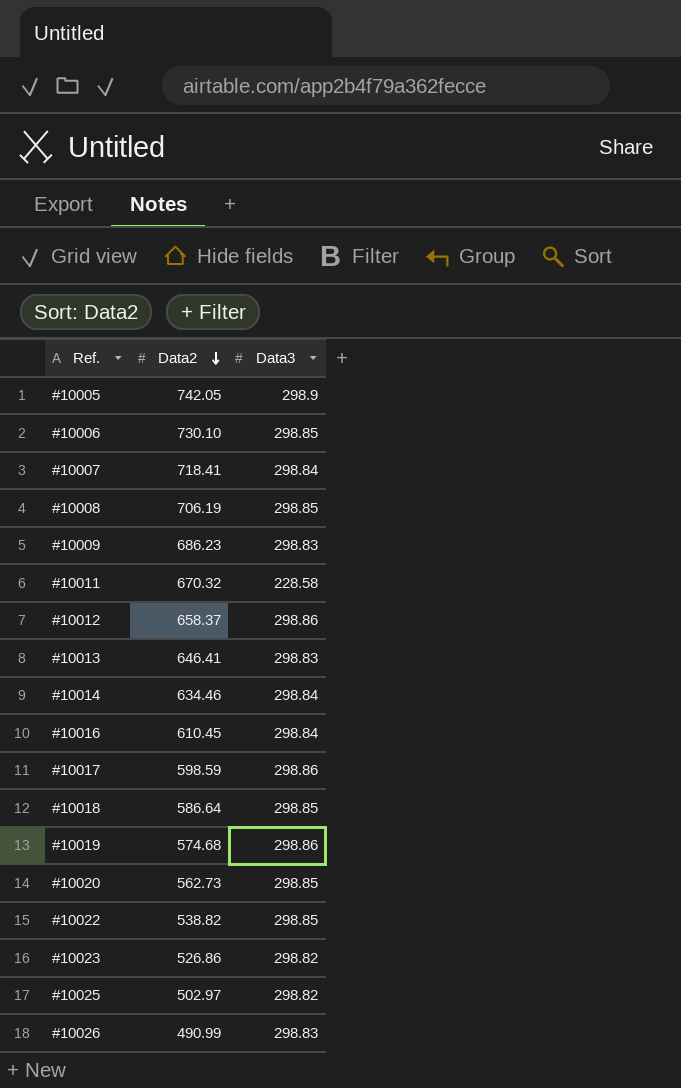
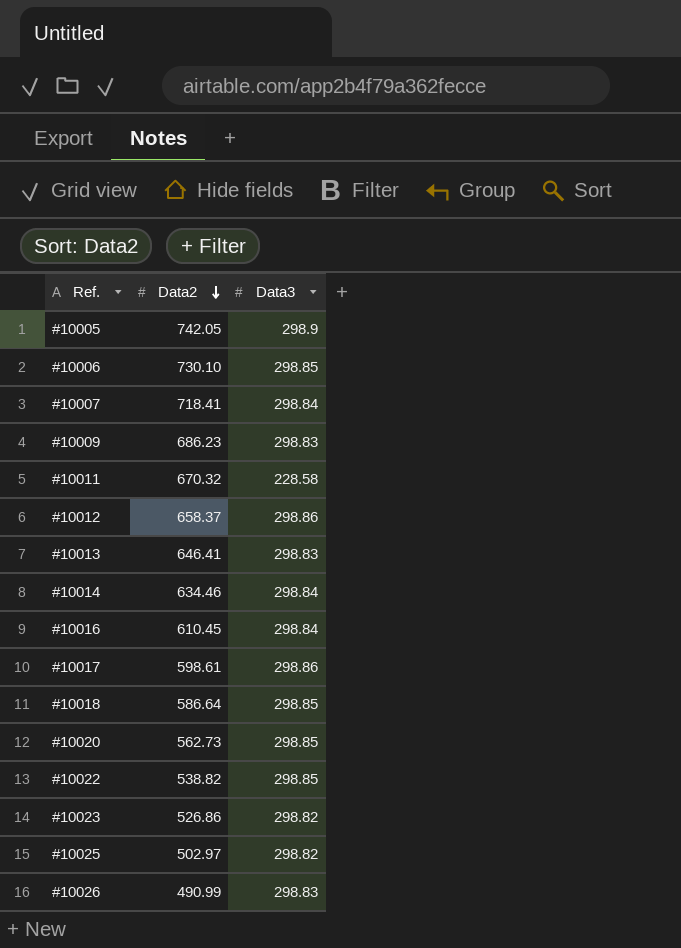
row #10008: 706.19 | 298.85 -> none
row #10019: 574.68 | 298.86 -> none
#10017 | Data2: 598.59 -> 598.61

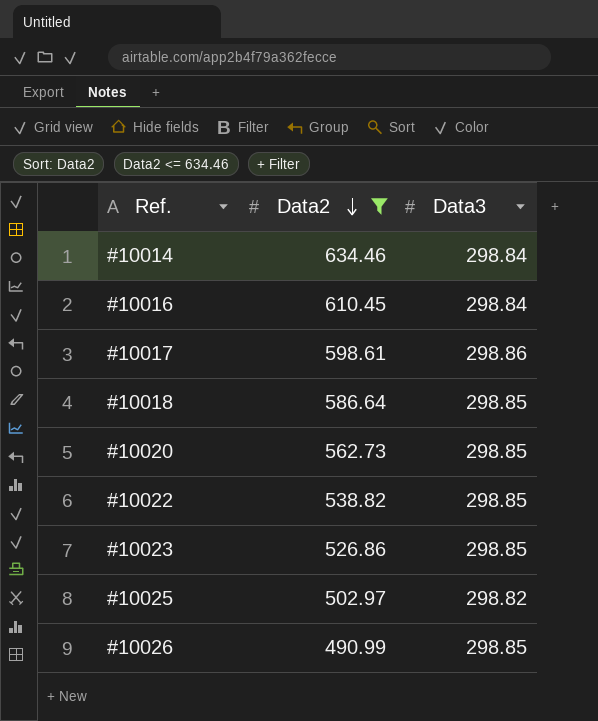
filter: none -> Data2 <= 634.46
#10023 | Data3: 298.82 -> 298.85
#10026 | Data3: 298.83 -> 298.85

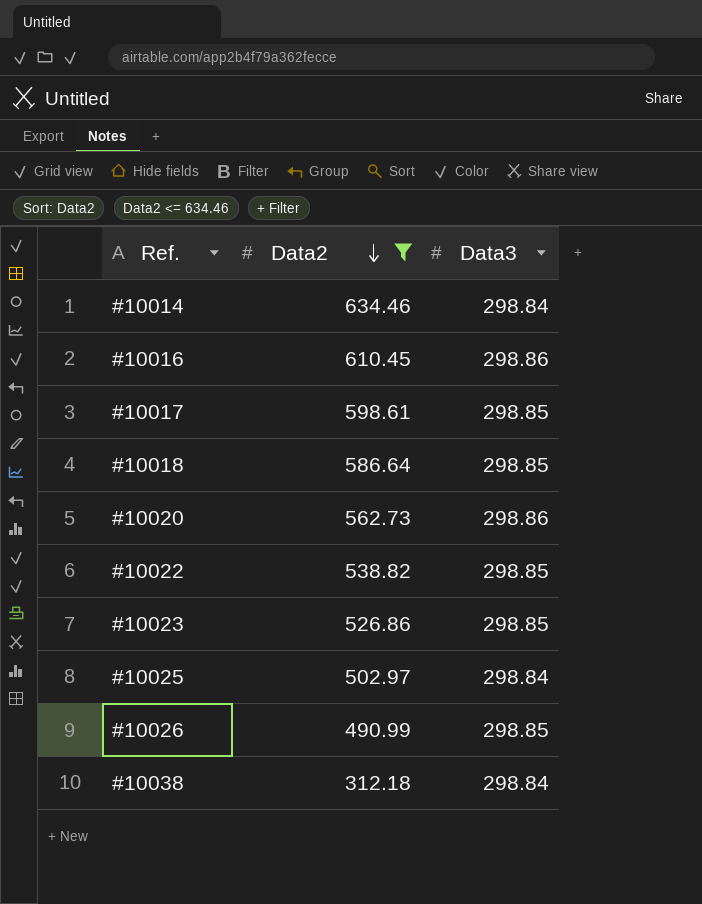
#10016 | Data3: 298.84 -> 298.86
#10017 | Data3: 298.86 -> 298.85
#10020 | Data3: 298.85 -> 298.86
#10025 | Data3: 298.82 -> 298.84
row #10038: none -> 312.18 | 298.84

